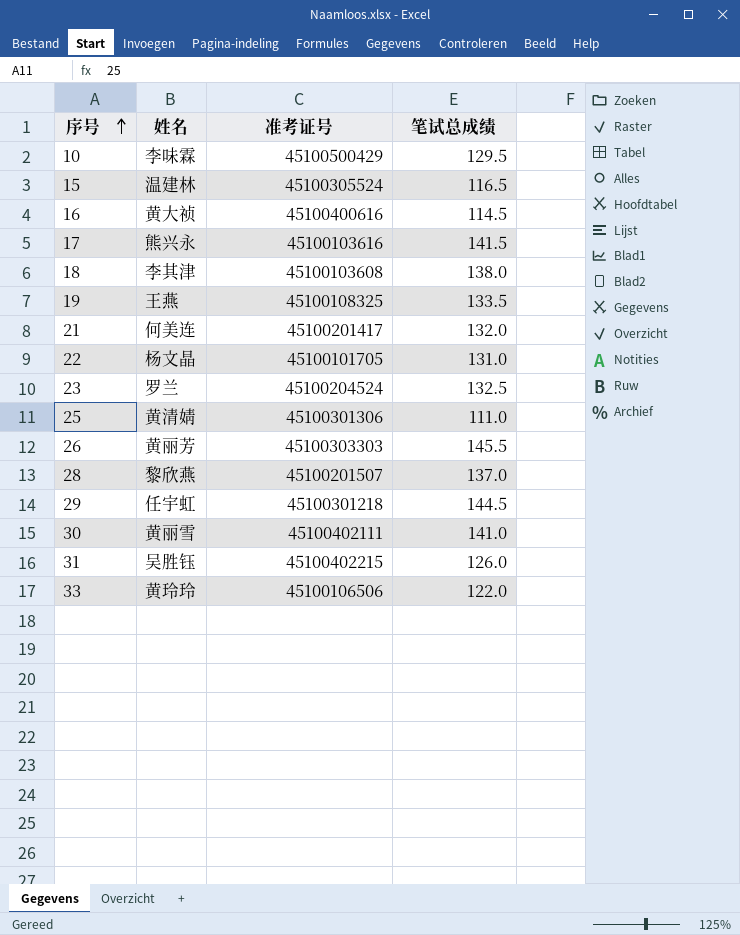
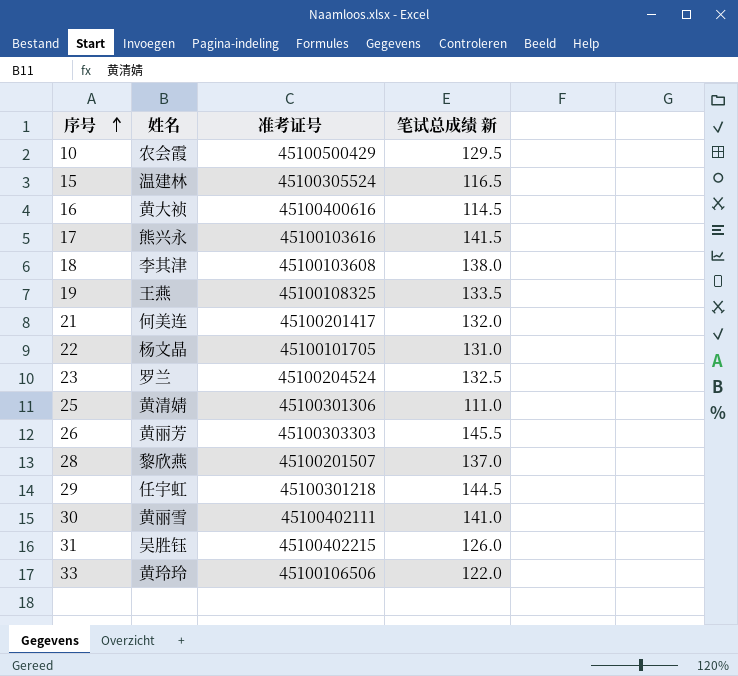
column name: 笔试总成绩 -> 笔试总成绩 新
10 | 姓名: 李味霖 -> 农会霞

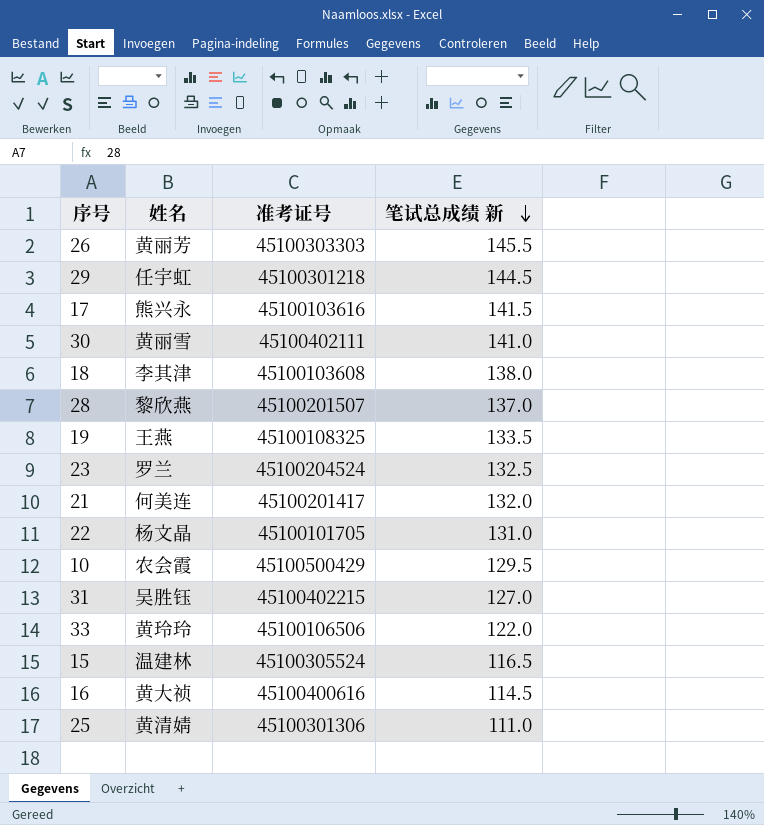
row order: 序号 ascending -> 笔试总成绩 新 descending
31 | 笔试总成绩 新: 126.0 -> 127.0

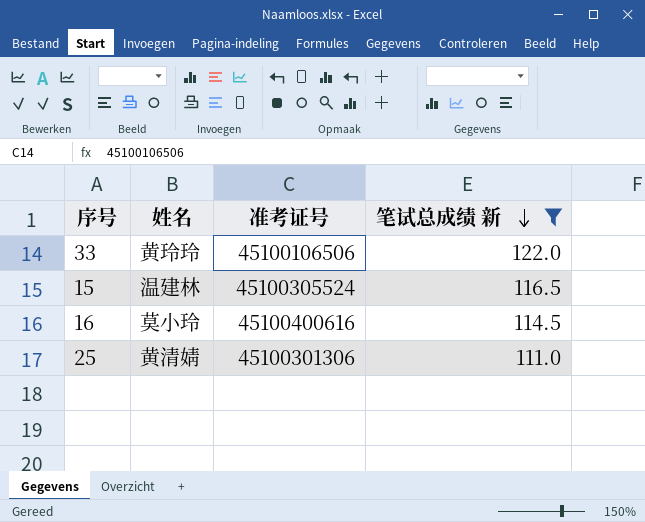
filter: none -> 笔试总成绩 新 <= 122.0
16 | 姓名: 黄大祯 -> 莫小玲

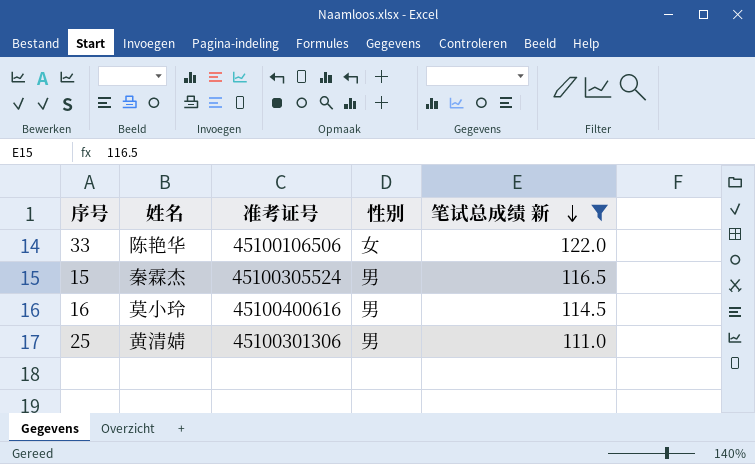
column 性别 | position: none -> 4
33 | 姓名: 黄玲玲 -> 陈艳华
15 | 姓名: 温建林 -> 秦霖杰

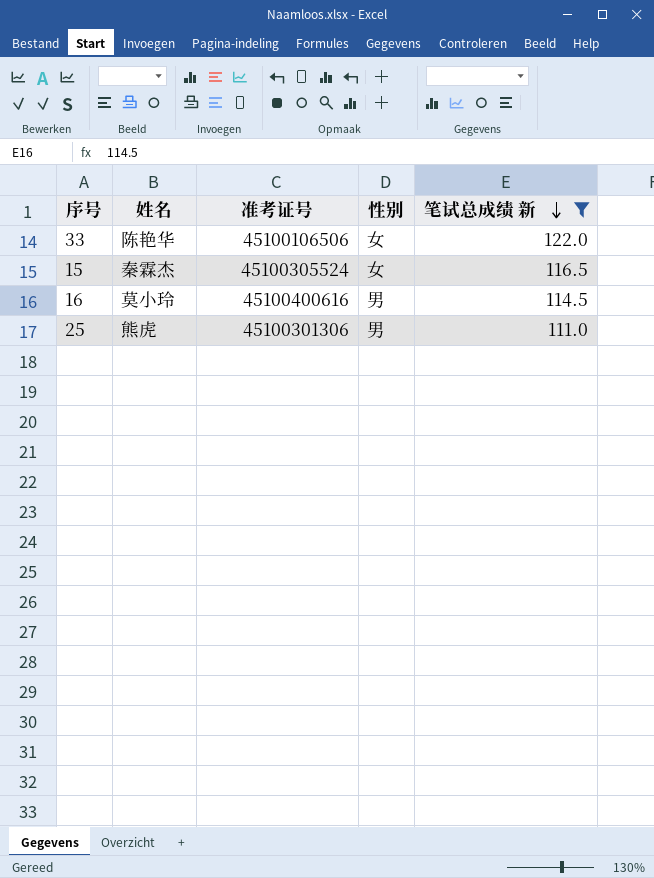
15 | 性别: 男 -> 女
25 | 姓名: 黄清婧 -> 熊虎

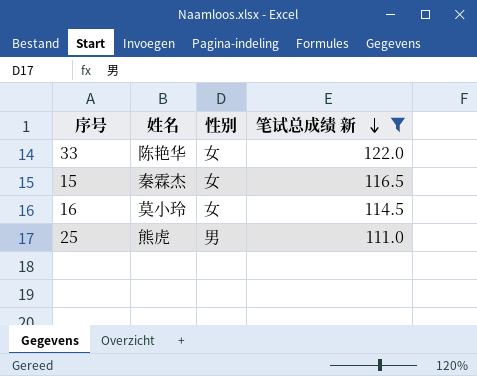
column 准考证号 | position: 3 -> none
16 | 性别: 男 -> 女

